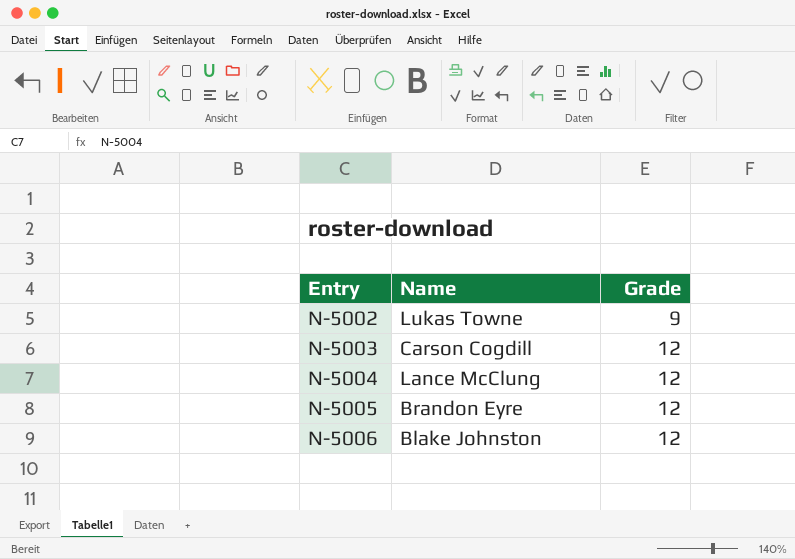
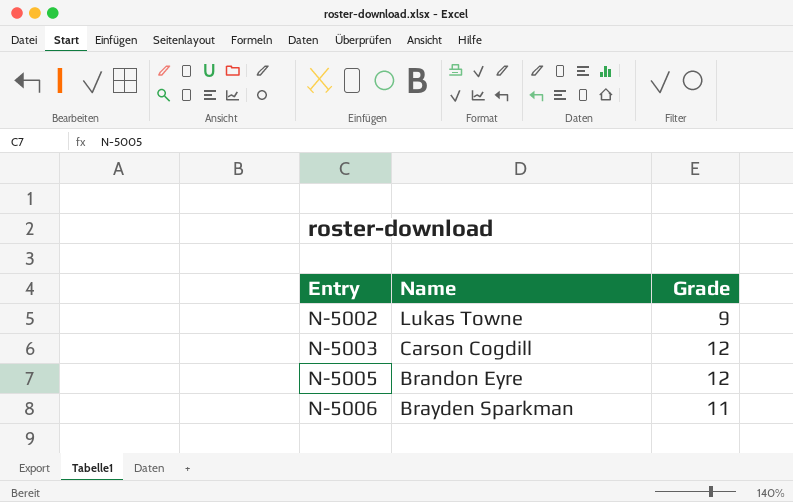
row N-5004: Lance McClung | 12 -> none
N-5006 | Name: Blake Johnston -> Brayden Sparkman
N-5006 | Grade: 12 -> 11

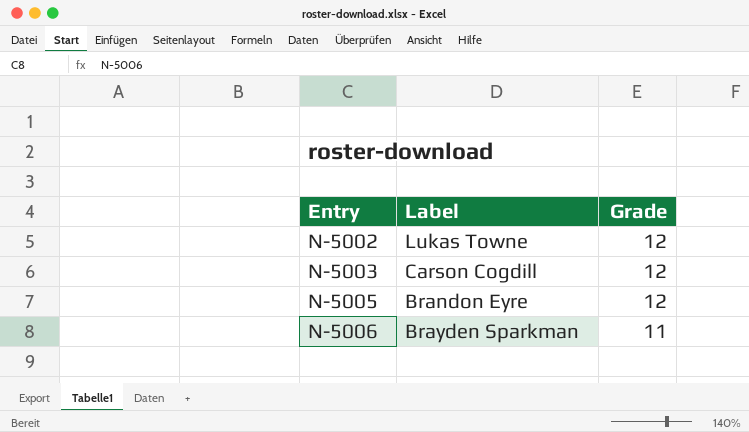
column name: Name -> Label
N-5002 | Grade: 9 -> 12

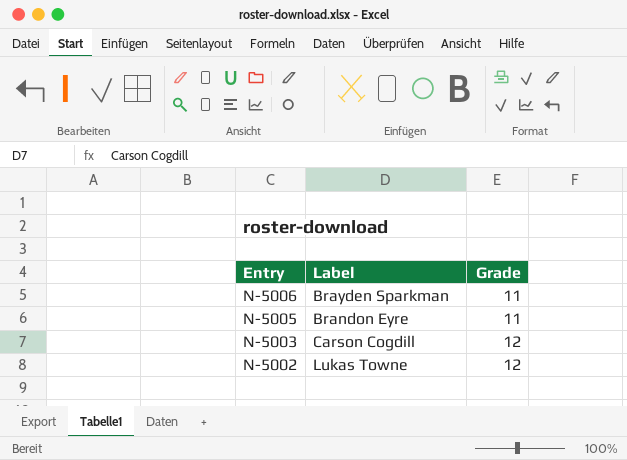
row order: Entry ascending -> Entry descending
N-5005 | Grade: 12 -> 11

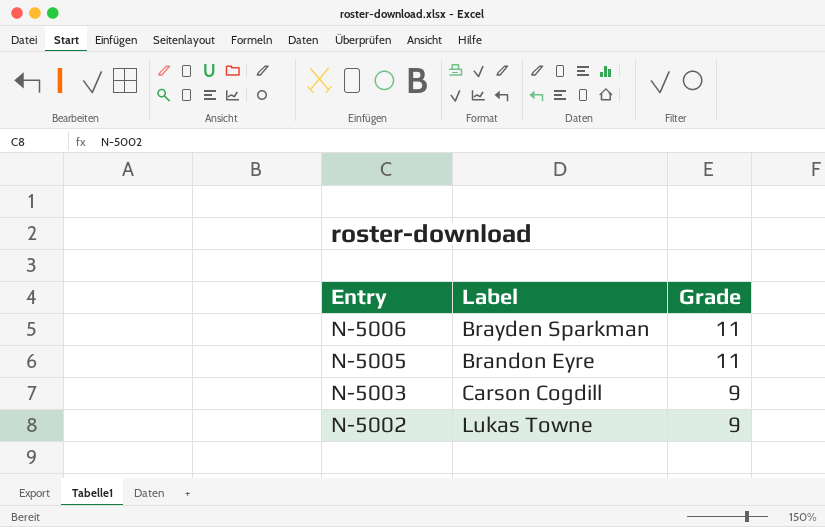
N-5003 | Grade: 12 -> 9
N-5002 | Grade: 12 -> 9

